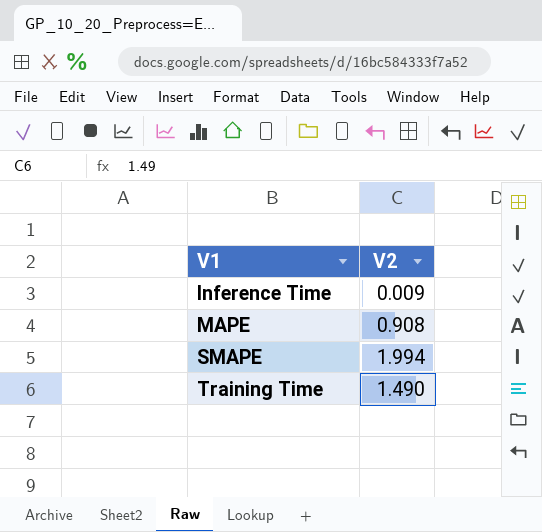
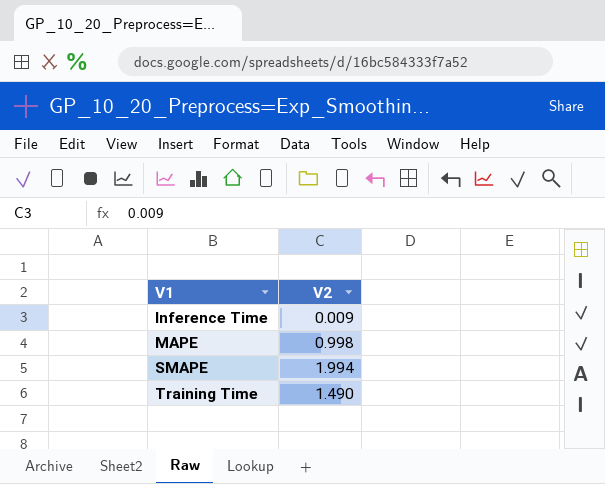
MAPE | V2: 0.908 -> 0.998

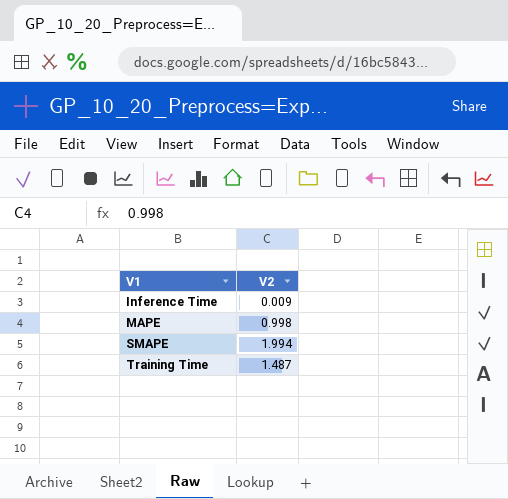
Training Time | V2: 1.490 -> 1.487

